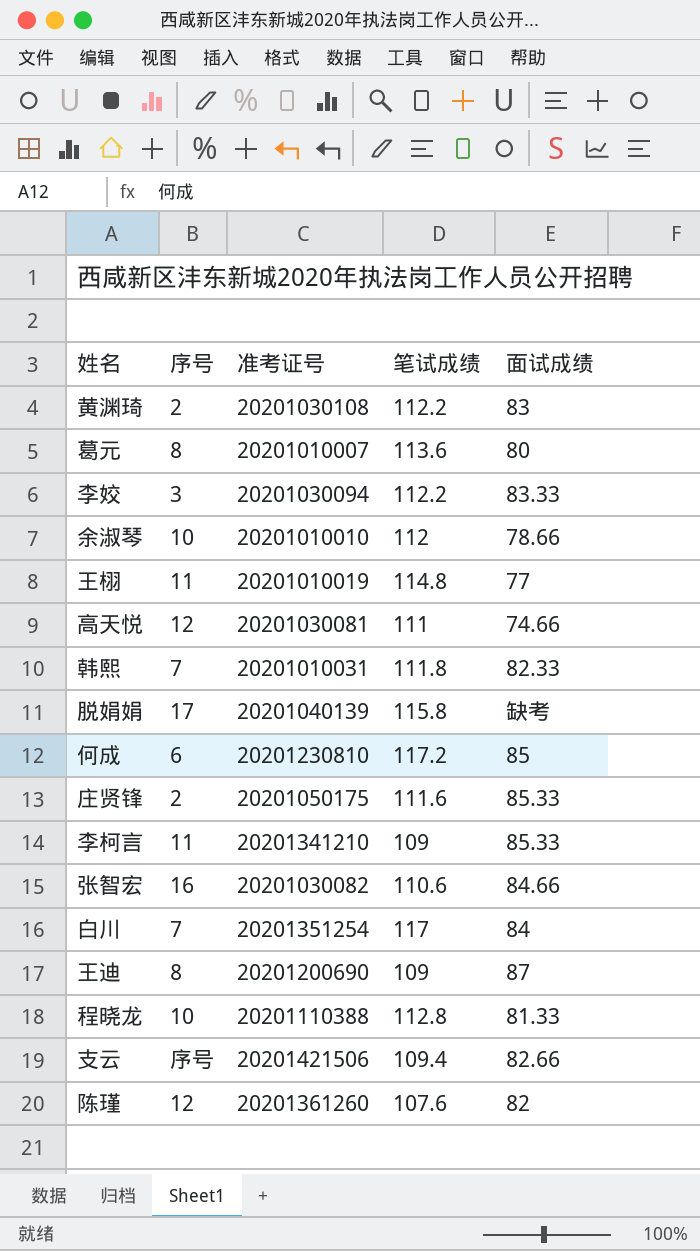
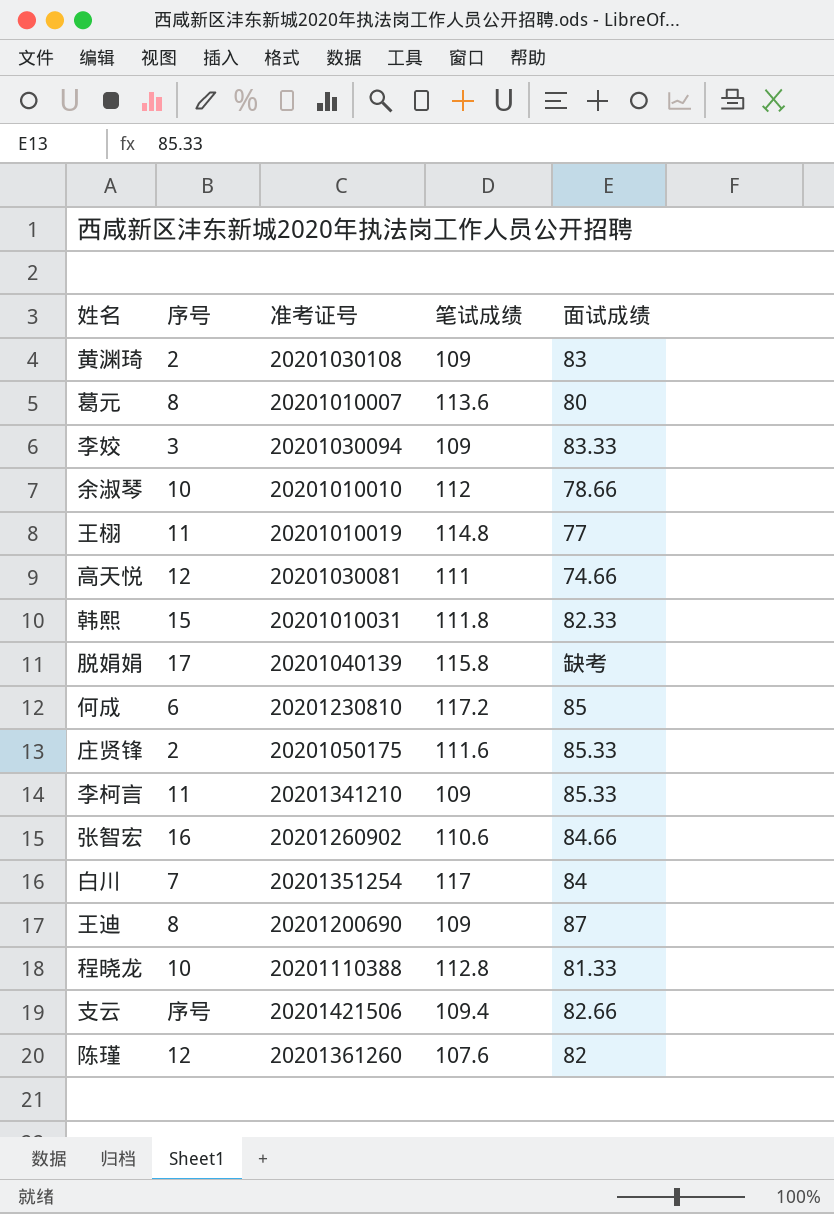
黄渊琦 | 笔试成绩: 112.2 -> 109
李姣 | 笔试成绩: 112.2 -> 109
韩熙 | 序号: 7 -> 15
张智宏 | 准考证号: 20201030082 -> 20201260902

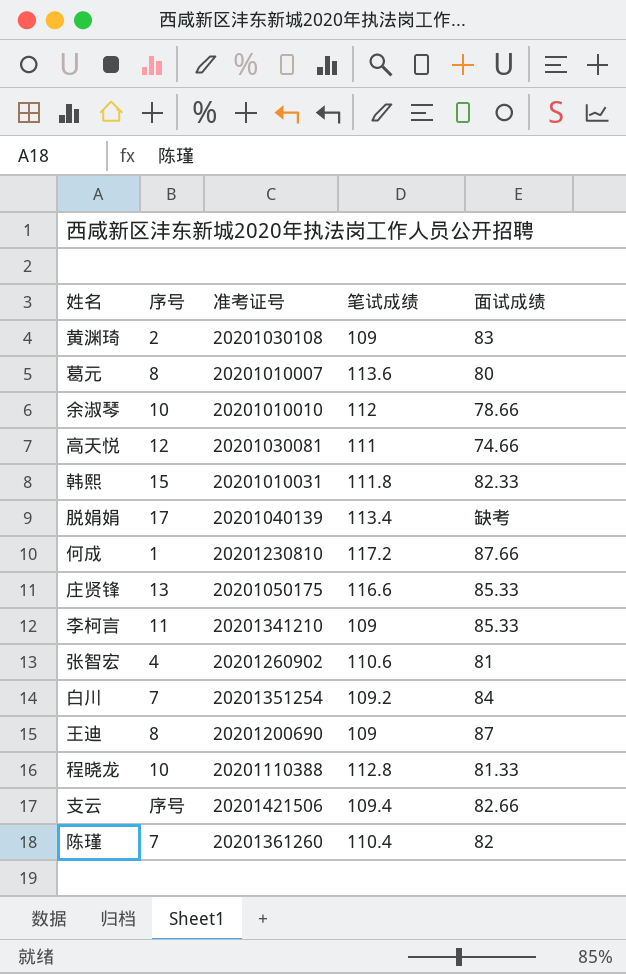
row 李姣: 3 | 20201030094 | 109 | 83.33 -> none
row 王栩: 11 | 20201010019 | 114.8 | 77 -> none
脱娟娟 | 笔试成绩: 115.8 -> 113.4
何成 | 序号: 6 -> 1
何成 | 面试成绩: 85 -> 87.66
庄贤锋 | 序号: 2 -> 13
庄贤锋 | 笔试成绩: 111.6 -> 116.6
张智宏 | 序号: 16 -> 4
张智宏 | 面试成绩: 84.66 -> 81
白川 | 笔试成绩: 117 -> 109.2
陈瑾 | 序号: 12 -> 7
陈瑾 | 笔试成绩: 107.6 -> 110.4

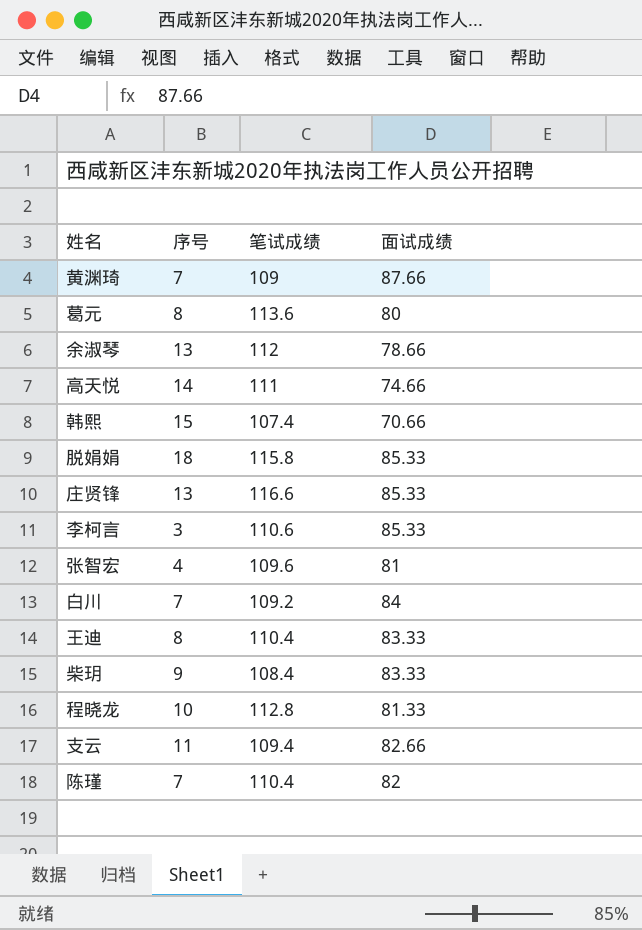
column 准考证号 | position: 3 -> none
row 何成: 1 | 20201230810 | 117.2 | 87.66 -> none
黄渊琦 | 序号: 2 -> 7
黄渊琦 | 面试成绩: 83 -> 87.66
余淑琴 | 序号: 10 -> 13
高天悦 | 序号: 12 -> 14
韩熙 | 笔试成绩: 111.8 -> 107.4
韩熙 | 面试成绩: 82.33 -> 70.66
脱娟娟 | 序号: 17 -> 18
脱娟娟 | 笔试成绩: 113.4 -> 115.8
脱娟娟 | 面试成绩: 缺考 -> 85.33
李柯言 | 序号: 11 -> 3
李柯言 | 笔试成绩: 109 -> 110.6
张智宏 | 笔试成绩: 110.6 -> 109.6
王迪 | 笔试成绩: 109 -> 110.4
王迪 | 面试成绩: 87 -> 83.33
row 柴玥: none -> 9 | 108.4 | 83.33
支云 | 序号: 序号 -> 11

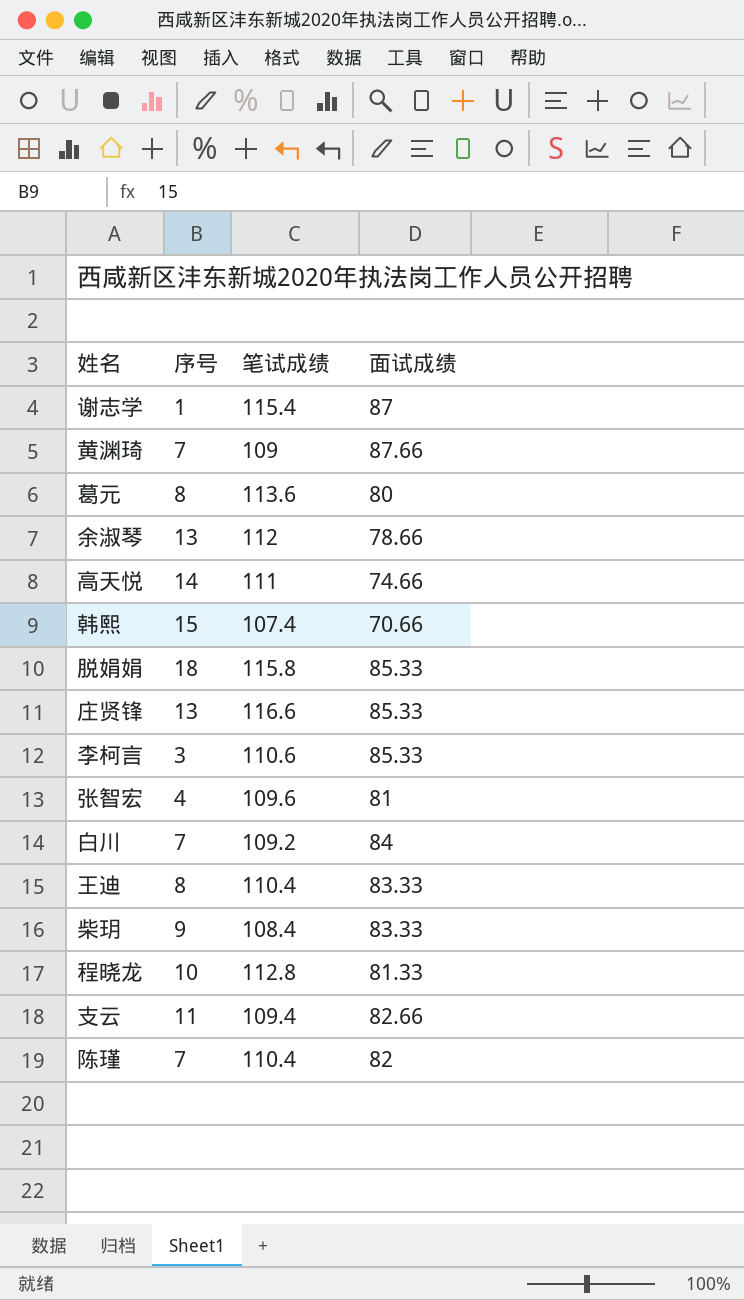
row 谢志学: none -> 1 | 115.4 | 87

